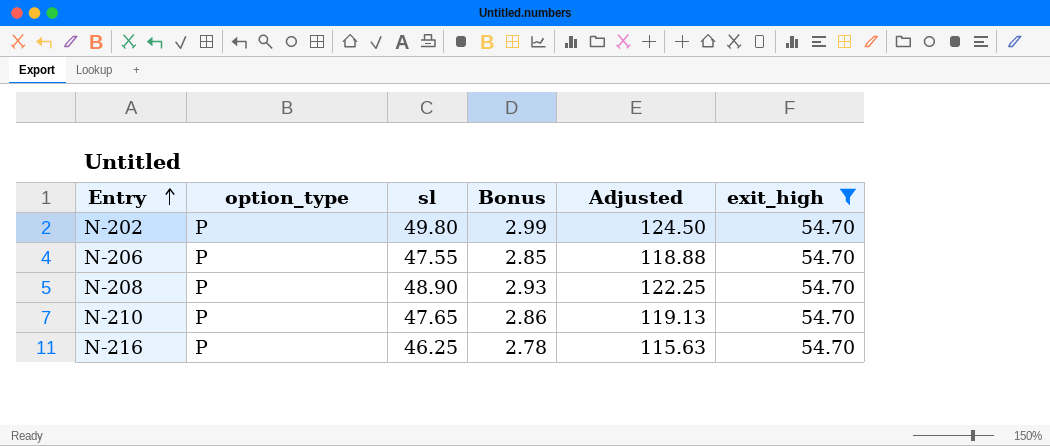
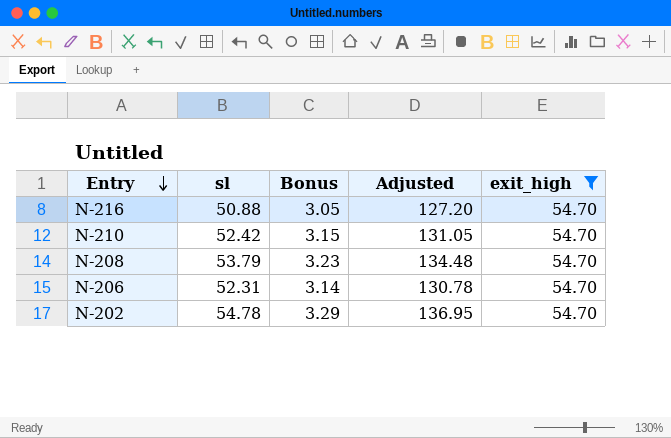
row order: Entry ascending -> Entry descending
column option_type | position: 2 -> none
N-216 | sl: 46.25 -> 50.88
N-216 | Bonus: 2.78 -> 3.05
N-216 | Adjusted: 115.63 -> 127.20
N-210 | sl: 47.65 -> 52.42
N-210 | Bonus: 2.86 -> 3.15
N-210 | Adjusted: 119.13 -> 131.05
N-208 | sl: 48.90 -> 53.79
N-208 | Bonus: 2.93 -> 3.23
N-208 | Adjusted: 122.25 -> 134.48
N-206 | sl: 47.55 -> 52.31
N-206 | Bonus: 2.85 -> 3.14
N-206 | Adjusted: 118.88 -> 130.78
N-202 | sl: 49.80 -> 54.78
N-202 | Bonus: 2.99 -> 3.29
N-202 | Adjusted: 124.50 -> 136.95

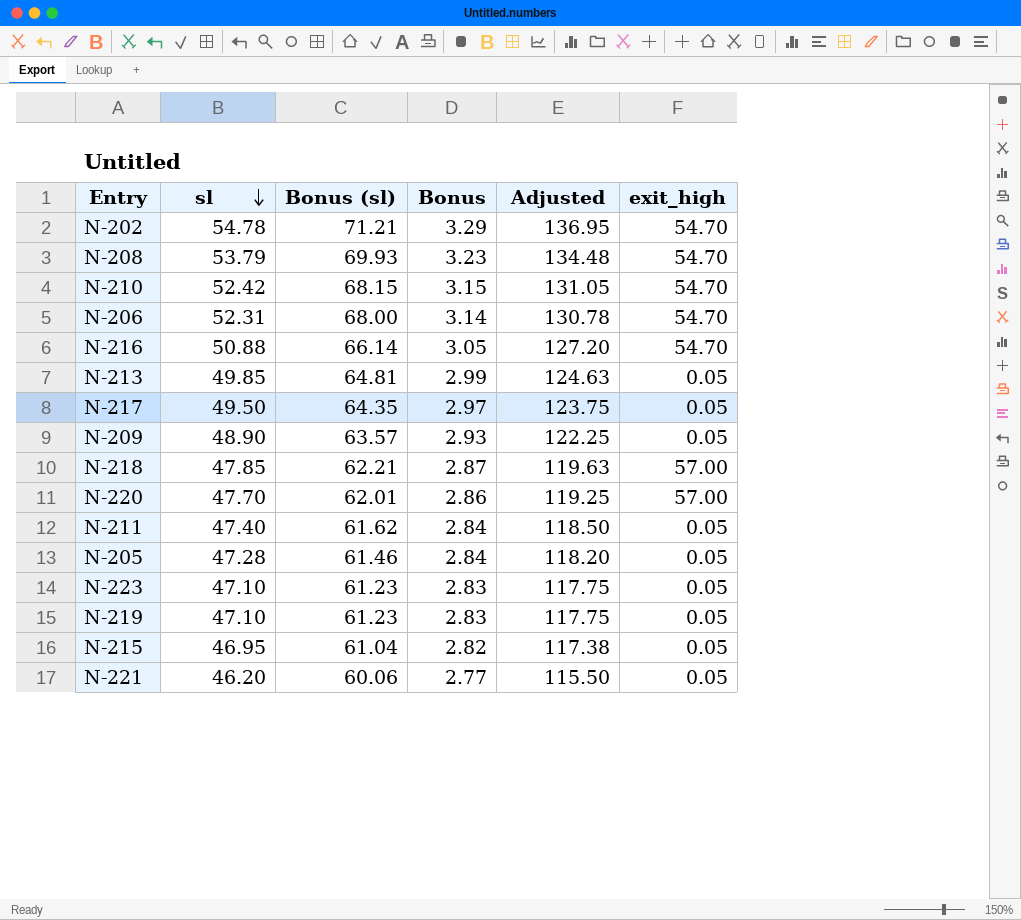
filter: exit_high = 54.70 -> none
row order: Entry descending -> sl descending
column Bonus (sl) | formula: none -> [sl] * 1.3

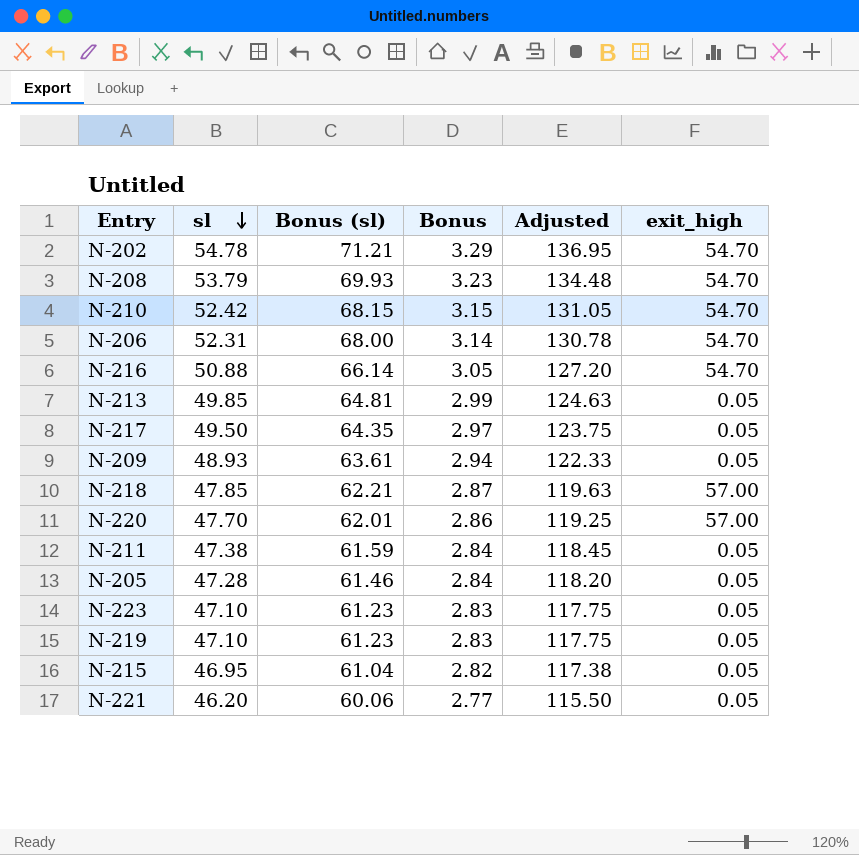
N-209 | sl: 48.90 -> 48.93
N-209 | Bonus (sl): 63.57 -> 63.61
N-209 | Bonus: 2.93 -> 2.94
N-209 | Adjusted: 122.25 -> 122.33
N-211 | sl: 47.40 -> 47.38
N-211 | Bonus (sl): 61.62 -> 61.59
N-211 | Adjusted: 118.50 -> 118.45

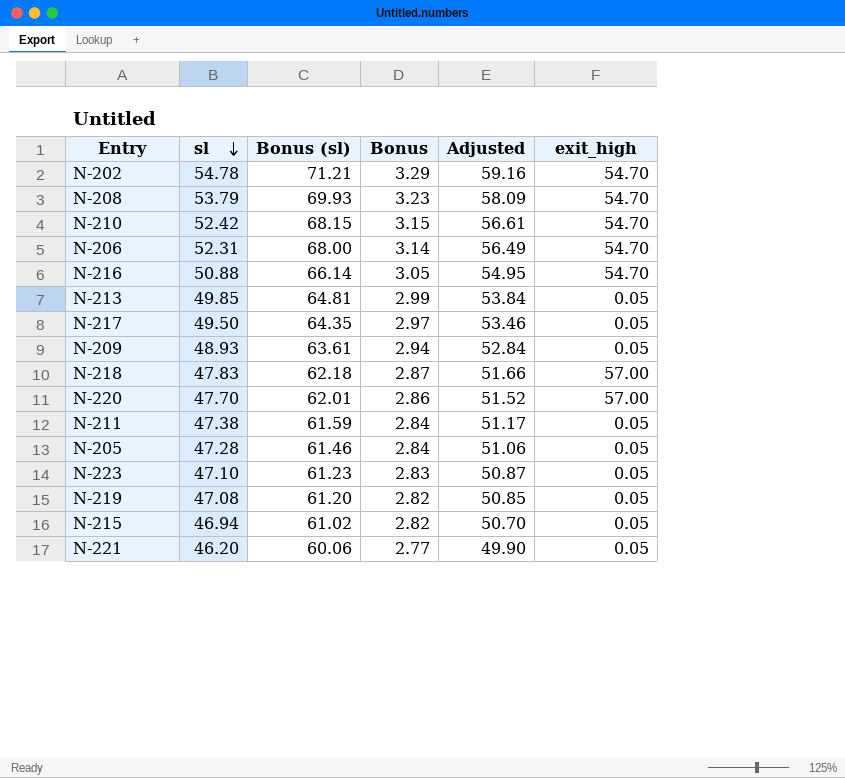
column Adjusted | formula: [sl] * 2.5 -> [sl] * 1.08
N-218 | sl: 47.85 -> 47.83
N-218 | Bonus (sl): 62.21 -> 62.18
N-219 | sl: 47.10 -> 47.08
N-219 | Bonus (sl): 61.23 -> 61.20
N-219 | Bonus: 2.83 -> 2.82
N-215 | sl: 46.95 -> 46.94
N-215 | Bonus (sl): 61.04 -> 61.02

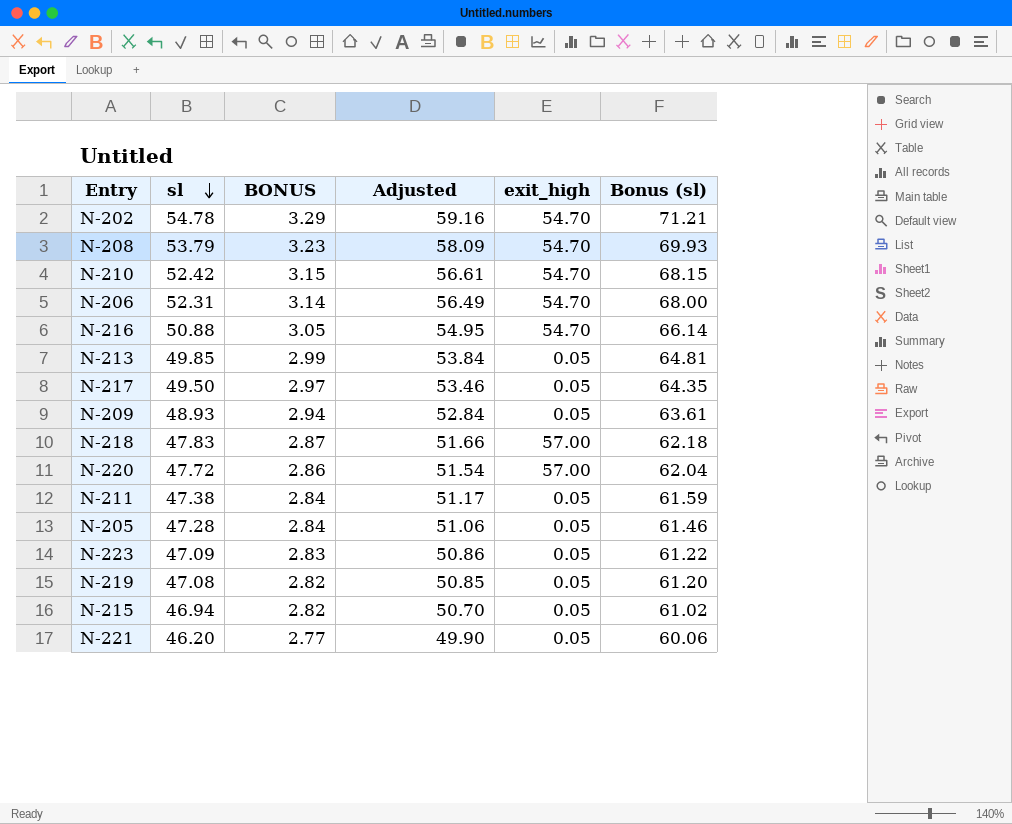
column name: Bonus -> BONUS
column Bonus (sl) | position: 3 -> 6
N-220 | sl: 47.70 -> 47.72
N-220 | Adjusted: 51.52 -> 51.54
N-220 | Bonus (sl): 62.01 -> 62.04
N-223 | sl: 47.10 -> 47.09
N-223 | Adjusted: 50.87 -> 50.86
N-223 | Bonus (sl): 61.23 -> 61.22

